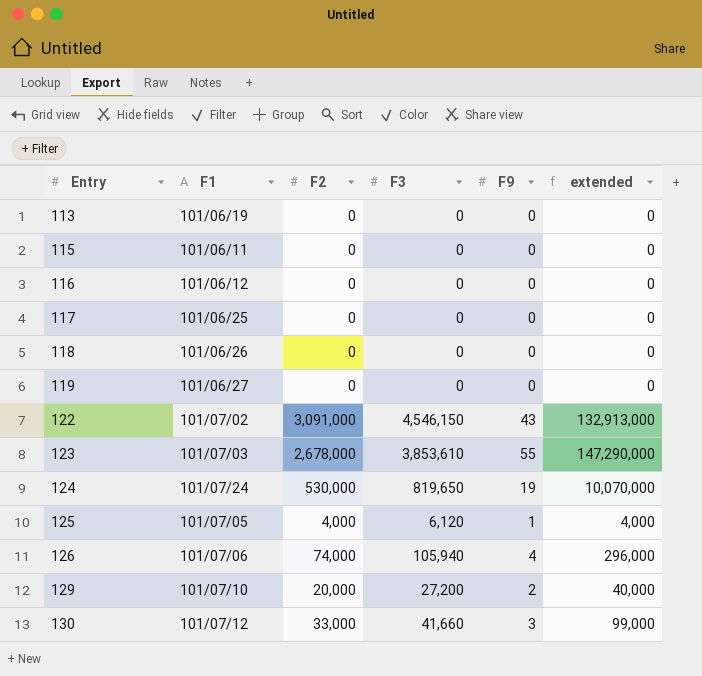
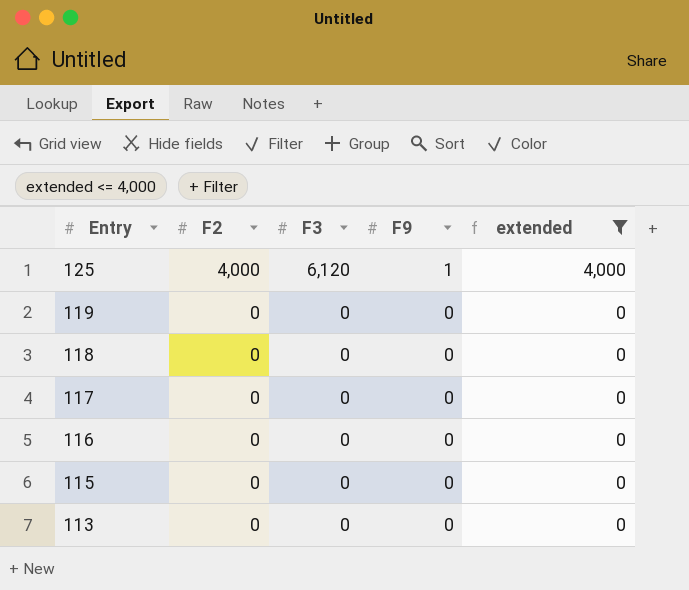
filter: none -> extended <= 4,000
row order: Entry ascending -> Entry descending
column F1 | position: 2 -> none

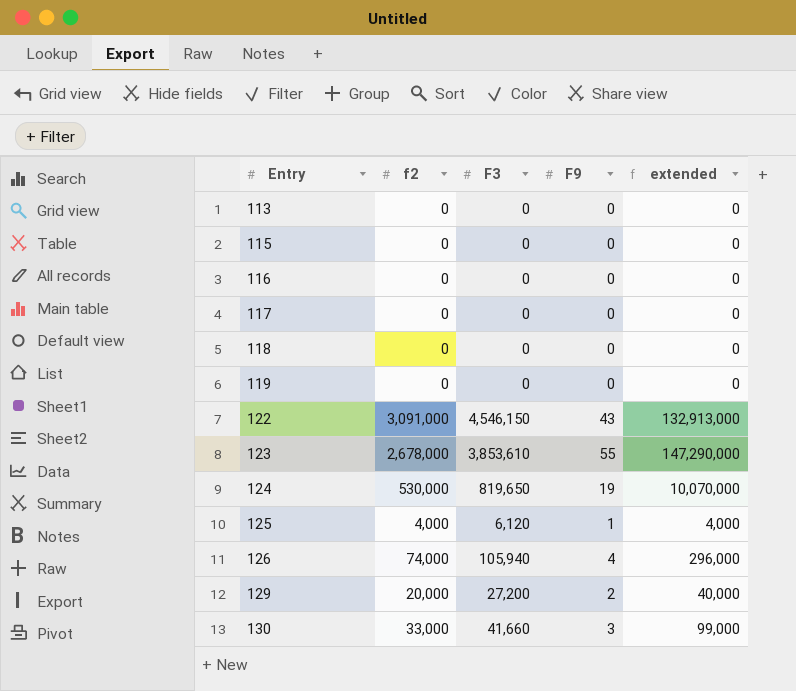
filter: extended <= 4,000 -> none
row order: Entry descending -> Entry ascending
column name: F2 -> f2

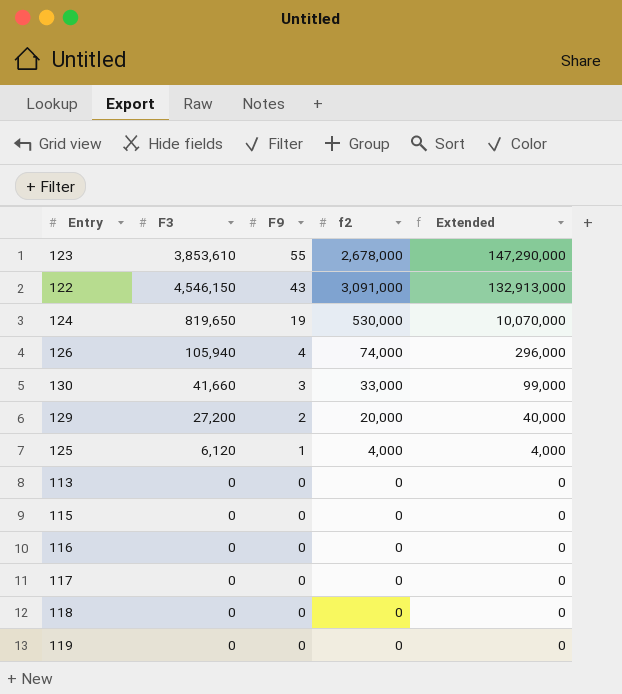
row order: Entry ascending -> F9 descending
column f2 | position: 2 -> 4
column name: extended -> Extended

